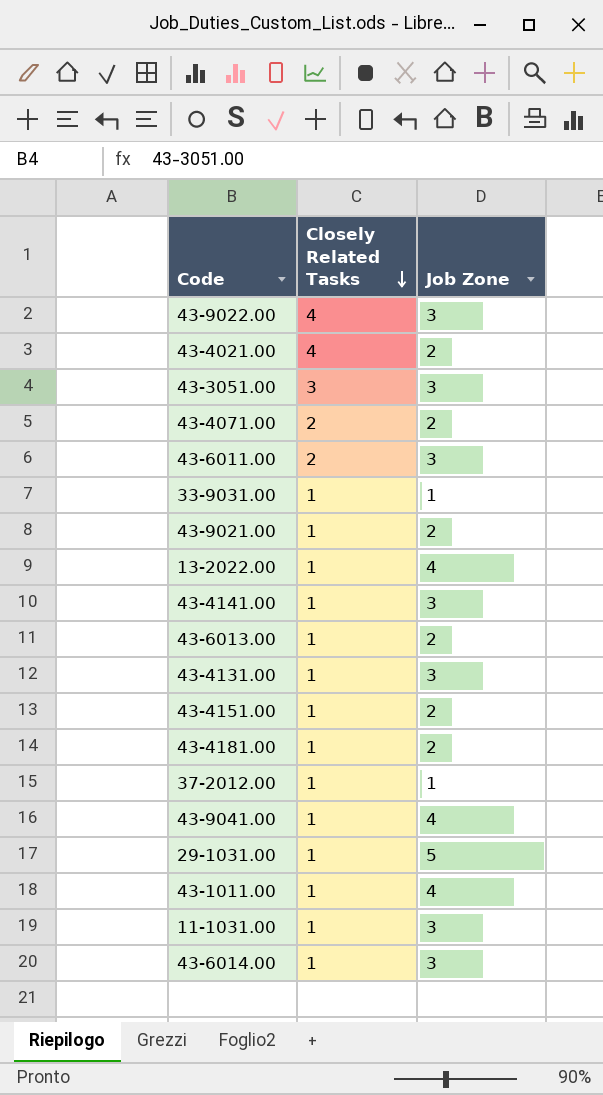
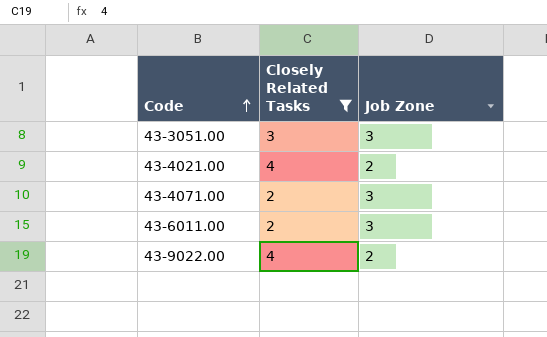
filter: none -> Closely Related Tasks != 1
row order: Closely Related Tasks descending -> Code ascending
43-4071.00 | Job Zone: 2 -> 3
43-9022.00 | Job Zone: 3 -> 2

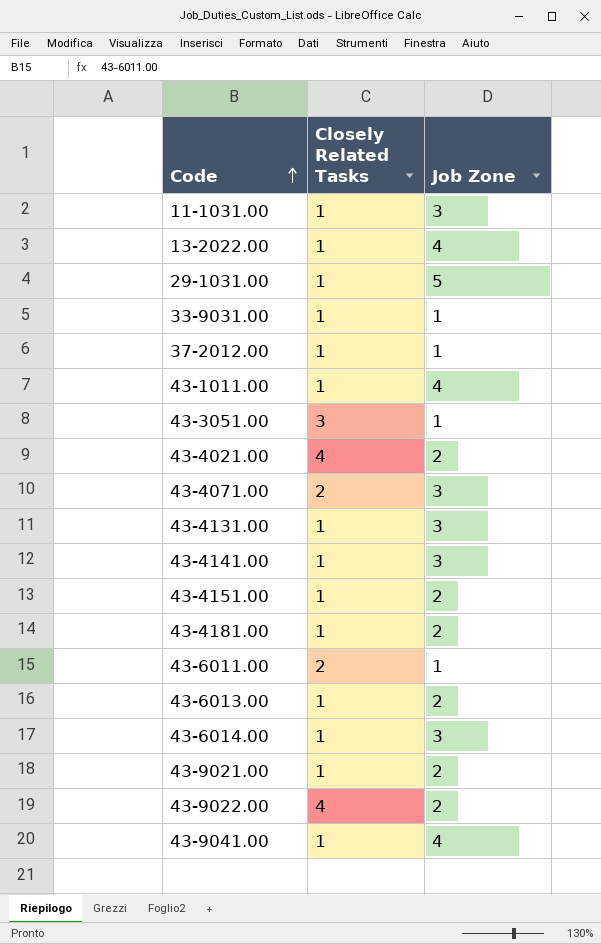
filter: Closely Related Tasks != 1 -> none
43-3051.00 | Job Zone: 3 -> 1
43-6011.00 | Job Zone: 3 -> 1

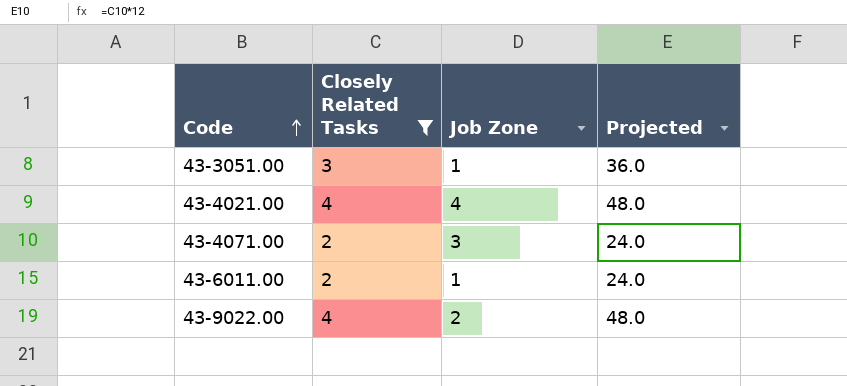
filter: none -> Closely Related Tasks != 1
column Projected | formula: none -> [Closely Related Tasks] * 12
43-4021.00 | Job Zone: 2 -> 4

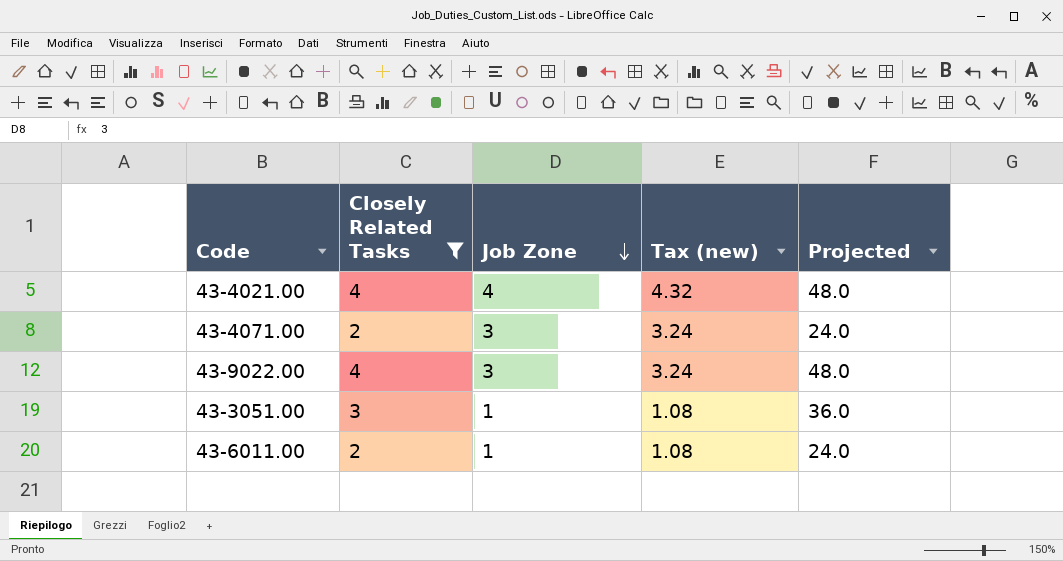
row order: Code ascending -> Job Zone descending
column Tax (new) | formula: none -> [Job Zone] * 1.08
43-9022.00 | Job Zone: 2 -> 3

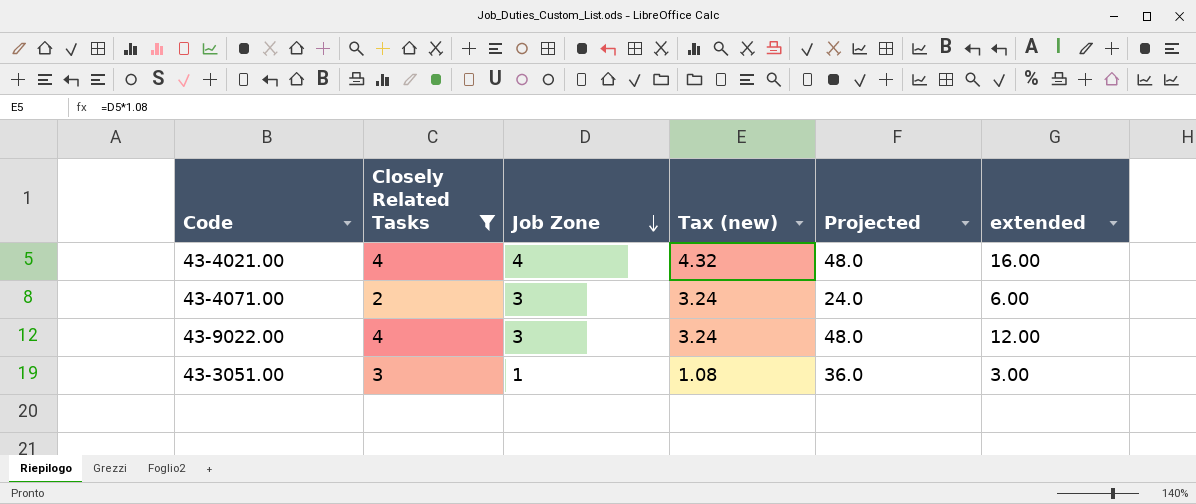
column extended | formula: none -> [Closely Related Tasks] * [Job Zone]
row 43-6011.00: 2 | 1 | 1.08 | 24.0 -> none

